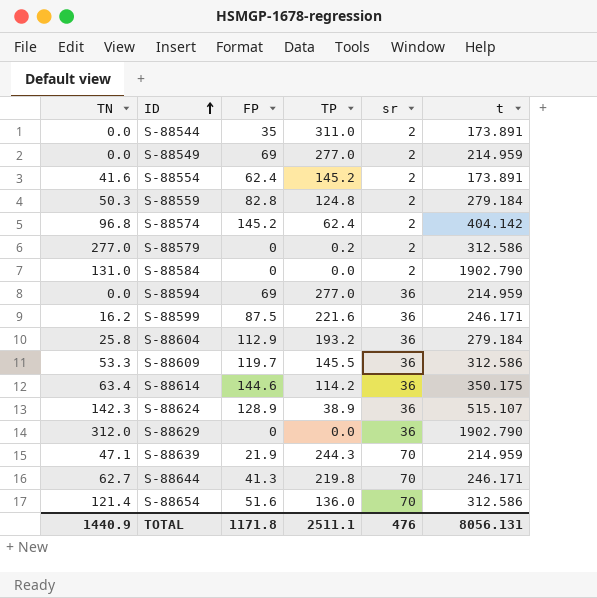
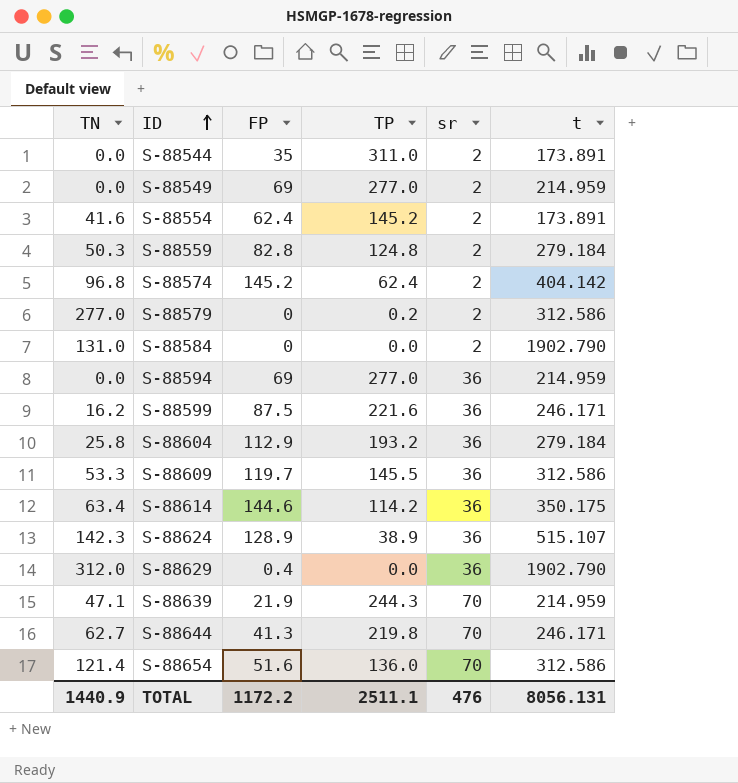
S-88629 | FP: 0 -> 0.4
TOTAL | FP: 1171.8 -> 1172.2

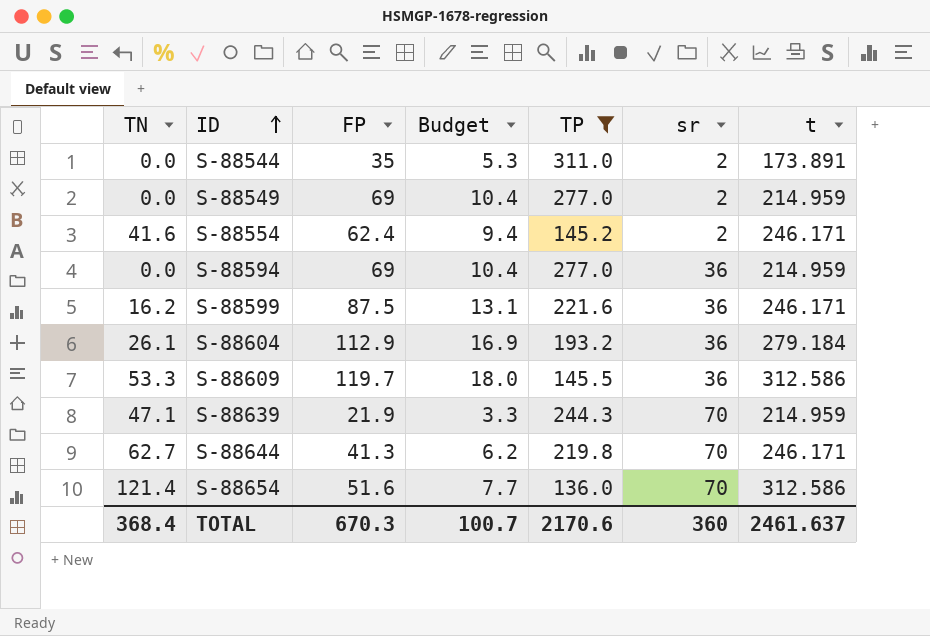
filter: none -> TP >= 136.0
column Budget | formula: none -> [FP] * 0.15
S-88554 | t: 173.891 -> 246.171
S-88604 | TN: 25.8 -> 26.1
TOTAL | TN: 1440.9 -> 368.4
TOTAL | FP: 1172.2 -> 670.3
TOTAL | TP: 2511.1 -> 2170.6
TOTAL | sr: 476 -> 360
TOTAL | t: 8056.131 -> 2461.637

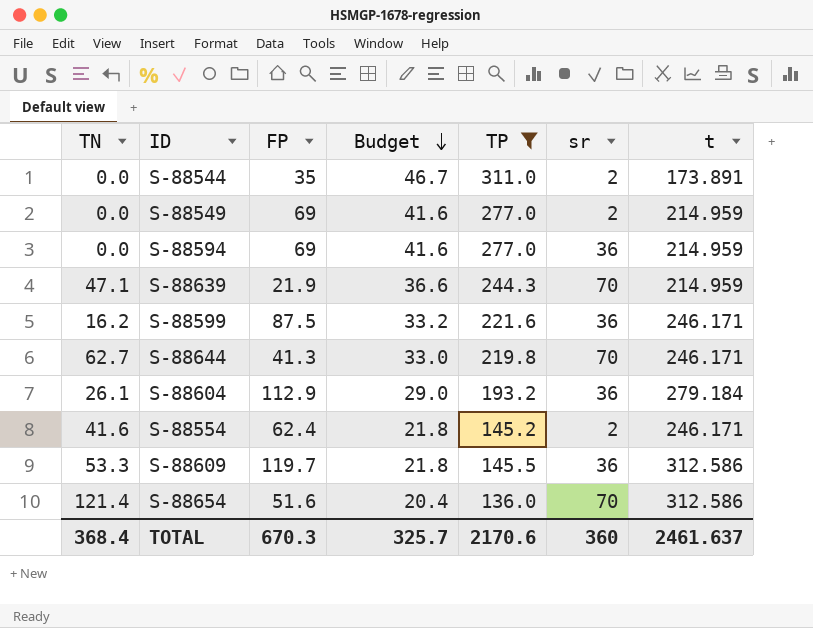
row order: ID ascending -> Budget descending
column Budget | formula: [FP] * 0.15 -> [TP] * 0.15
TOTAL | Budget: 100.7 -> 325.7

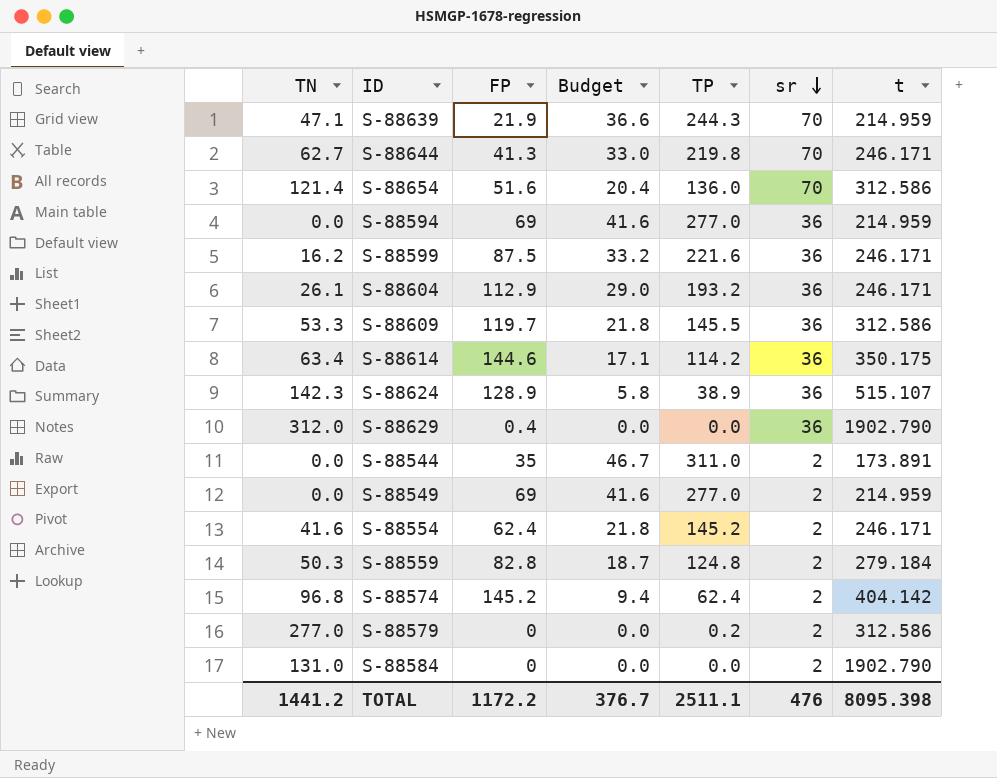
filter: TP >= 136.0 -> none
row order: Budget descending -> sr descending
S-88604 | t: 279.184 -> 246.171
TOTAL | TN: 368.4 -> 1441.2
TOTAL | FP: 670.3 -> 1172.2
TOTAL | Budget: 325.7 -> 376.7
TOTAL | TP: 2170.6 -> 2511.1
TOTAL | sr: 360 -> 476
TOTAL | t: 2461.637 -> 8095.398

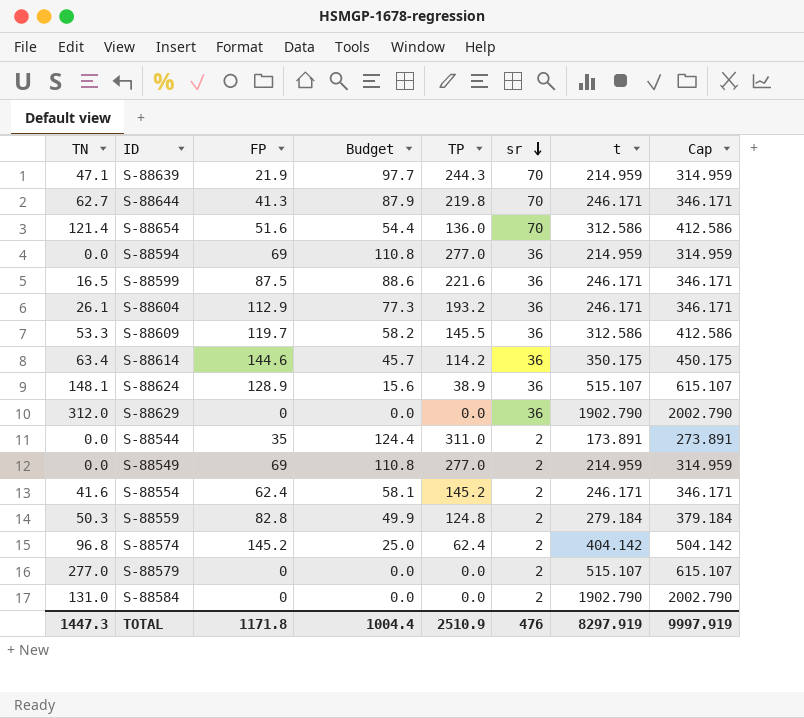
column Budget | formula: [TP] * 0.15 -> [TP] * 0.4
column Cap | formula: none -> [t] + 100
S-88599 | TN: 16.2 -> 16.5
S-88624 | TN: 142.3 -> 148.1
S-88629 | FP: 0.4 -> 0
S-88579 | TP: 0.2 -> 0.0
S-88579 | t: 312.586 -> 515.107
TOTAL | TN: 1441.2 -> 1447.3
TOTAL | FP: 1172.2 -> 1171.8
TOTAL | Budget: 376.7 -> 1004.4
TOTAL | TP: 2511.1 -> 2510.9
TOTAL | t: 8095.398 -> 8297.919

